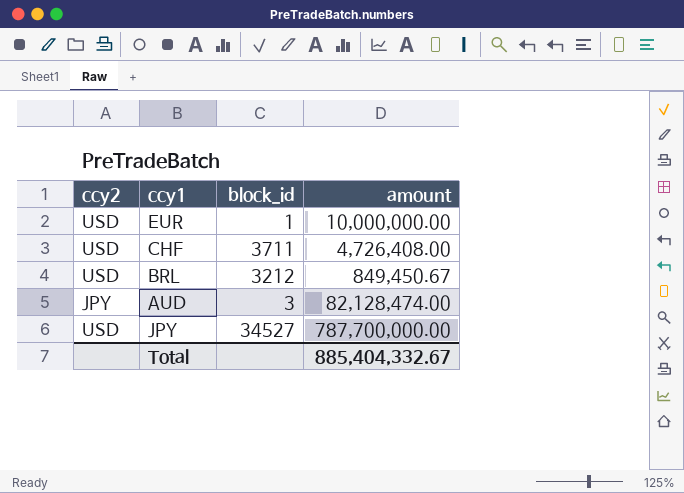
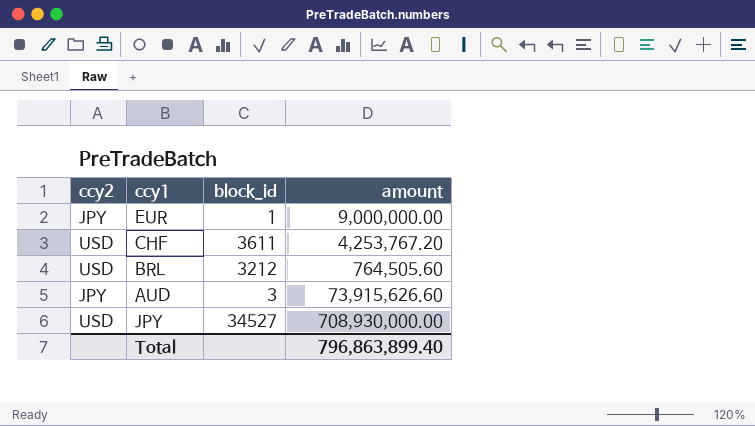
EUR | ccy2: USD -> JPY
EUR | amount: 10,000,000.00 -> 9,000,000.00
CHF | block_id: 3711 -> 3611
CHF | amount: 4,726,408.00 -> 4,253,767.20
BRL | amount: 849,450.67 -> 764,505.60
AUD | amount: 82,128,474.00 -> 73,915,626.60
JPY | amount: 787,700,000.00 -> 708,930,000.00
Total | amount: 885,404,332.67 -> 796,863,899.40

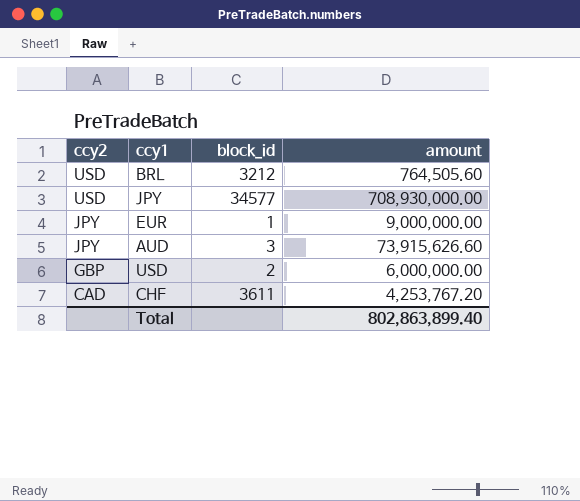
row order: none -> ccy2 descending
JPY | block_id: 34527 -> 34577
row USD: none -> GBP | 2 | 6,000,000.00
CHF | ccy2: USD -> CAD
Total | amount: 796,863,899.40 -> 802,863,899.40

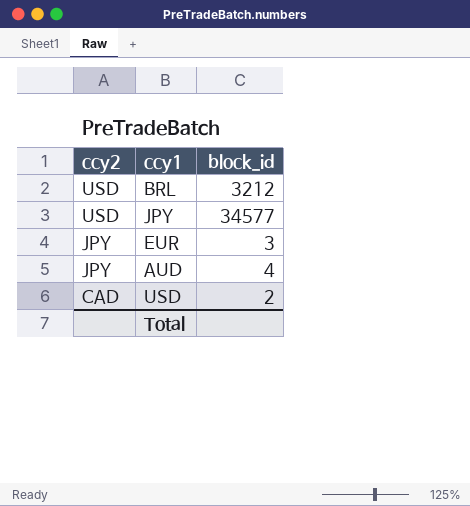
column amount | position: 4 -> none
row CHF: CAD | 3611 | 4,253,767.20 -> none
EUR | block_id: 1 -> 3
AUD | block_id: 3 -> 4
USD | ccy2: GBP -> CAD

